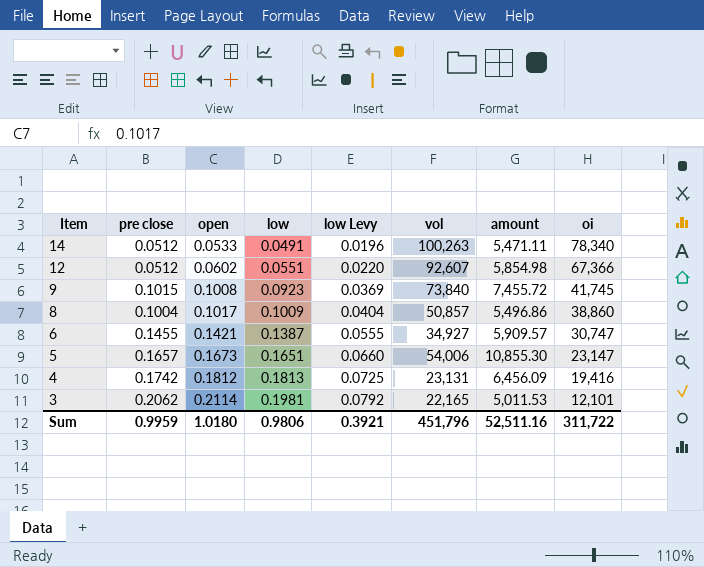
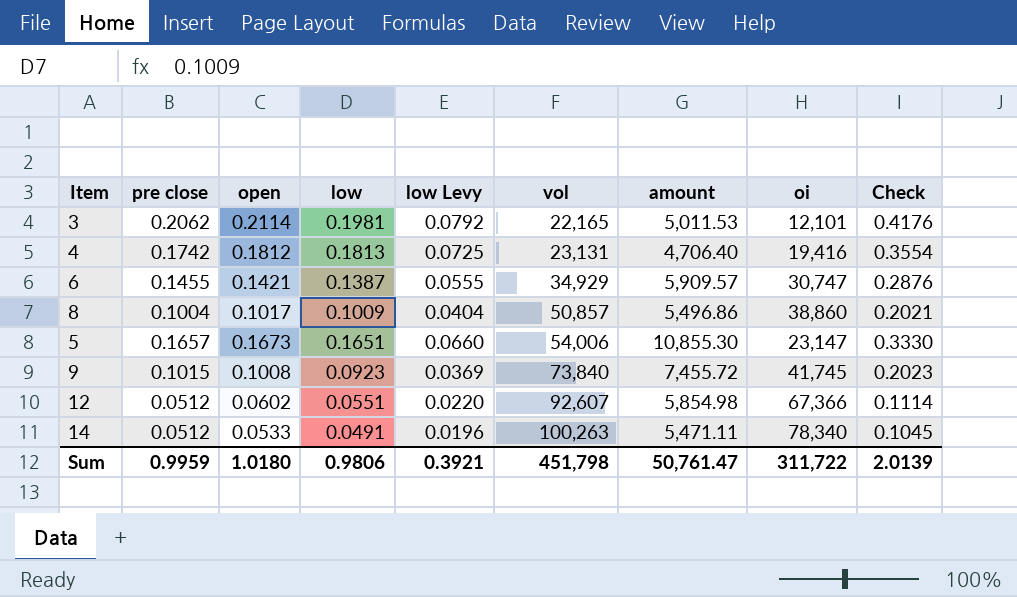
row order: Item descending -> vol ascending
column Check | formula: none -> [pre close] + [open]
4 | amount: 6,456.09 -> 4,706.40
6 | vol: 34,927 -> 34,929
Sum | vol: 451,796 -> 451,798
Sum | amount: 52,511.16 -> 50,761.47

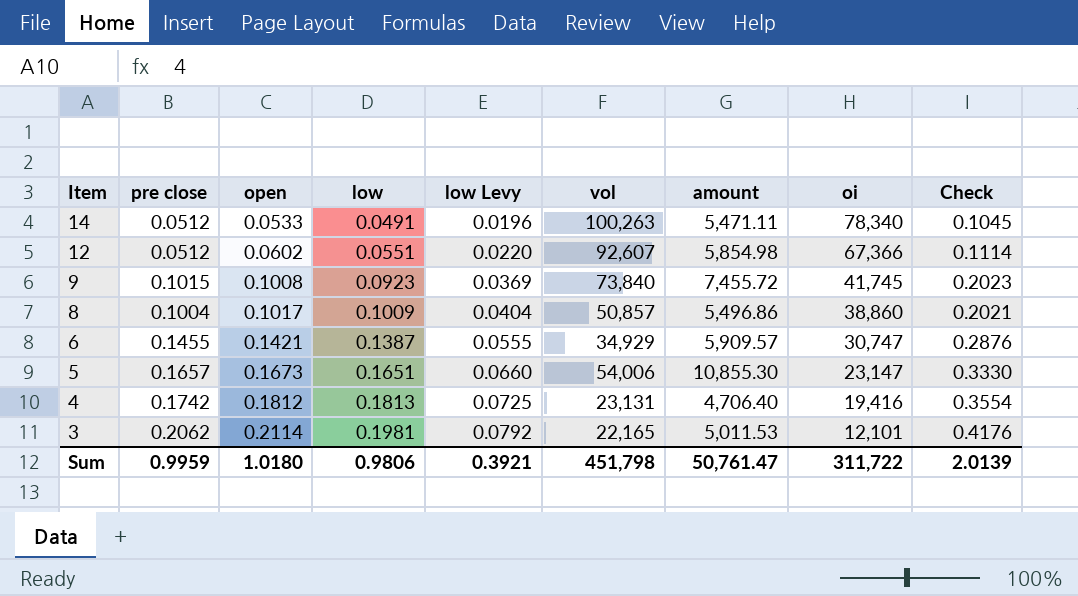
row order: vol ascending -> Item descending

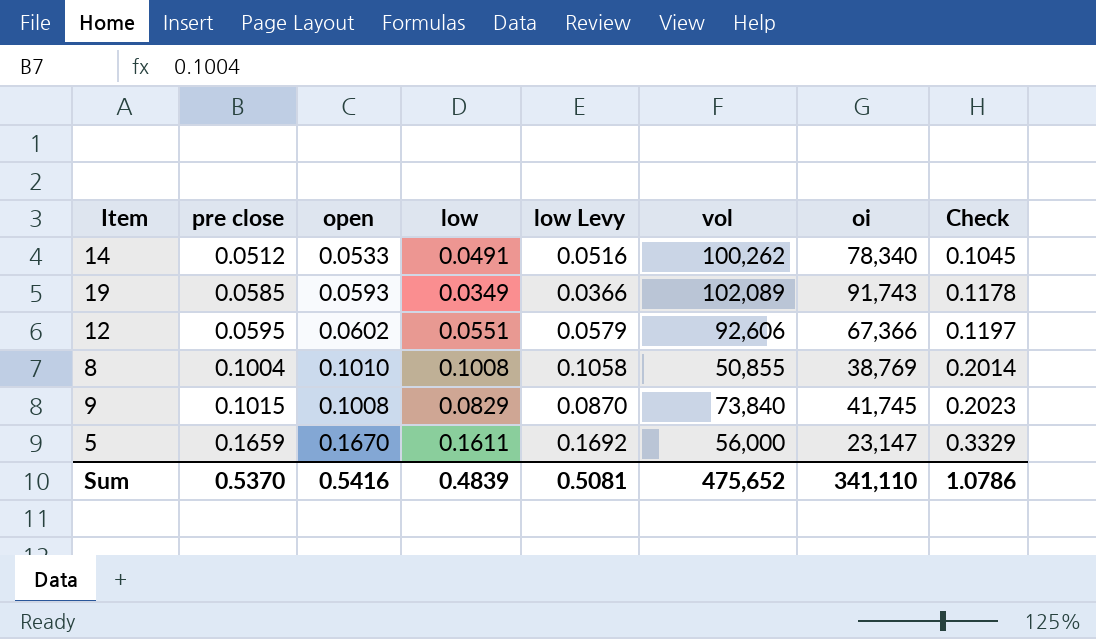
row order: Item descending -> pre close ascending
column amount | position: 7 -> none
column low Levy | formula: [low] * 0.4 -> [low] * 1.05
row 6: 0.1455 | 0.1421 | 0.1387 | 0.0555 | 34,929 | 5,909.57 | 30,747 | 0.2876 -> none
row 4: 0.1742 | 0.1812 | 0.1813 | 0.0725 | 23,131 | 4,706.40 | 19,416 | 0.3554 -> none
row 3: 0.2062 | 0.2114 | 0.1981 | 0.0792 | 22,165 | 5,011.53 | 12,101 | 0.4176 -> none
14 | vol: 100,263 -> 100,262
row 19: none -> 0.0585 | 0.0593 | 0.0349 | 0.0366 | 102,089 | 91,743 | 0.1178
12 | pre close: 0.0512 -> 0.0595
12 | vol: 92,607 -> 92,606
12 | Check: 0.1114 -> 0.1197
8 | open: 0.1017 -> 0.1010
8 | low: 0.1009 -> 0.1008
8 | vol: 50,857 -> 50,855
8 | oi: 38,860 -> 38,769
8 | Check: 0.2021 -> 0.2014
9 | low: 0.0923 -> 0.0829
5 | pre close: 0.1657 -> 0.1659
5 | open: 0.1673 -> 0.1670
5 | low: 0.1651 -> 0.1611
5 | vol: 54,006 -> 56,000
5 | Check: 0.3330 -> 0.3329
Sum | pre close: 0.9959 -> 0.5370
Sum | open: 1.0180 -> 0.5416
Sum | low: 0.9806 -> 0.4839
Sum | low Levy: 0.3921 -> 0.5081
Sum | vol: 451,798 -> 475,652
Sum | oi: 311,722 -> 341,110
Sum | Check: 2.0139 -> 1.0786

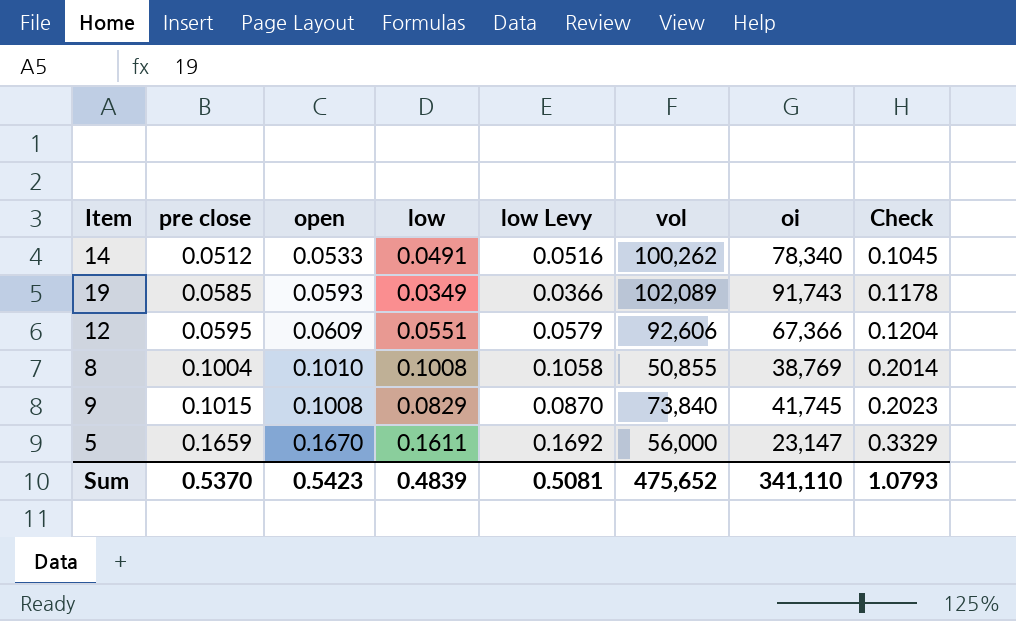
12 | open: 0.0602 -> 0.0609
12 | Check: 0.1197 -> 0.1204
Sum | open: 0.5416 -> 0.5423
Sum | Check: 1.0786 -> 1.0793

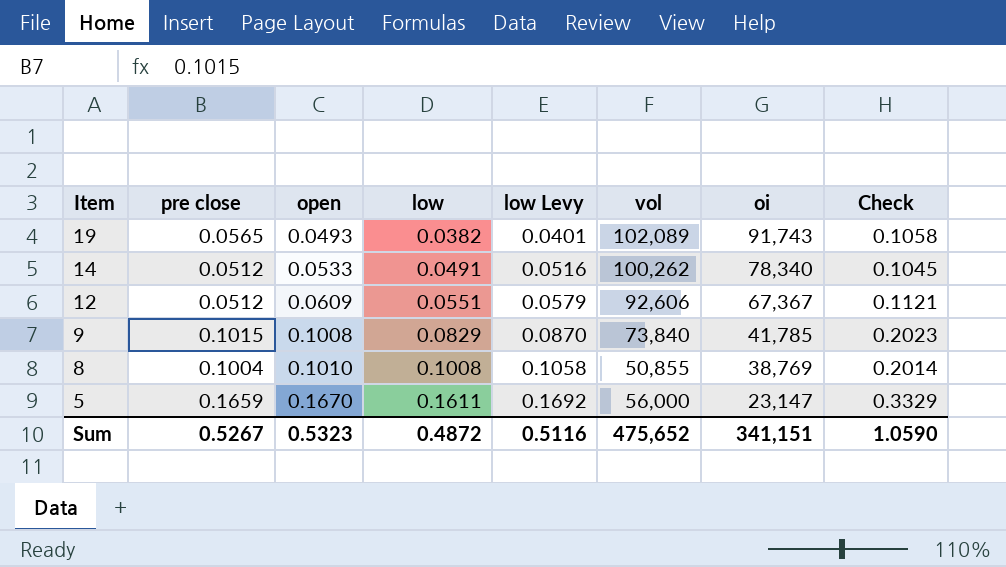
row order: pre close ascending -> Item descending
19 | pre close: 0.0585 -> 0.0565
19 | open: 0.0593 -> 0.0493
19 | low: 0.0349 -> 0.0382
19 | low Levy: 0.0366 -> 0.0401
19 | Check: 0.1178 -> 0.1058
12 | pre close: 0.0595 -> 0.0512
12 | oi: 67,366 -> 67,367
12 | Check: 0.1204 -> 0.1121
9 | oi: 41,745 -> 41,785
Sum | pre close: 0.5370 -> 0.5267
Sum | open: 0.5423 -> 0.5323
Sum | low: 0.4839 -> 0.4872
Sum | low Levy: 0.5081 -> 0.5116
Sum | oi: 341,110 -> 341,151
Sum | Check: 1.0793 -> 1.0590

